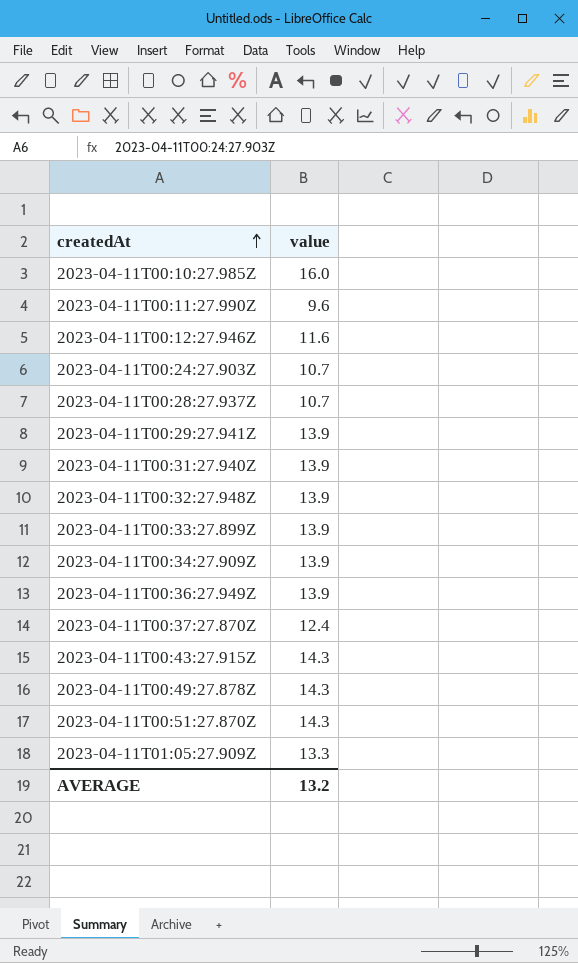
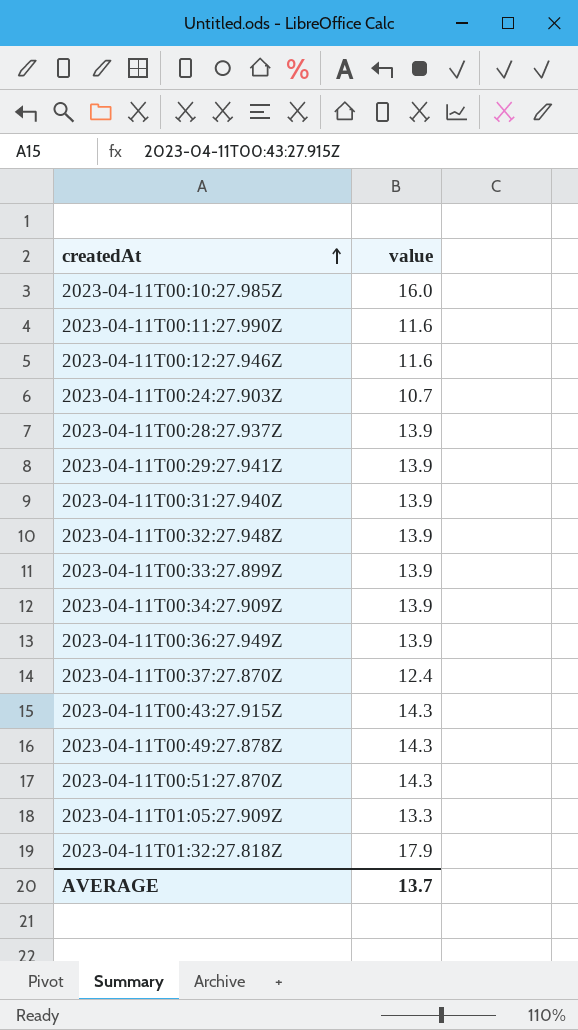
2023-04-11T00:11:27.990Z | value: 9.6 -> 11.6
2023-04-11T00:28:27.937Z | value: 10.7 -> 13.9
row 2023-04-11T01:32:27.818Z: none -> 17.9
AVERAGE | value: 13.2 -> 13.7

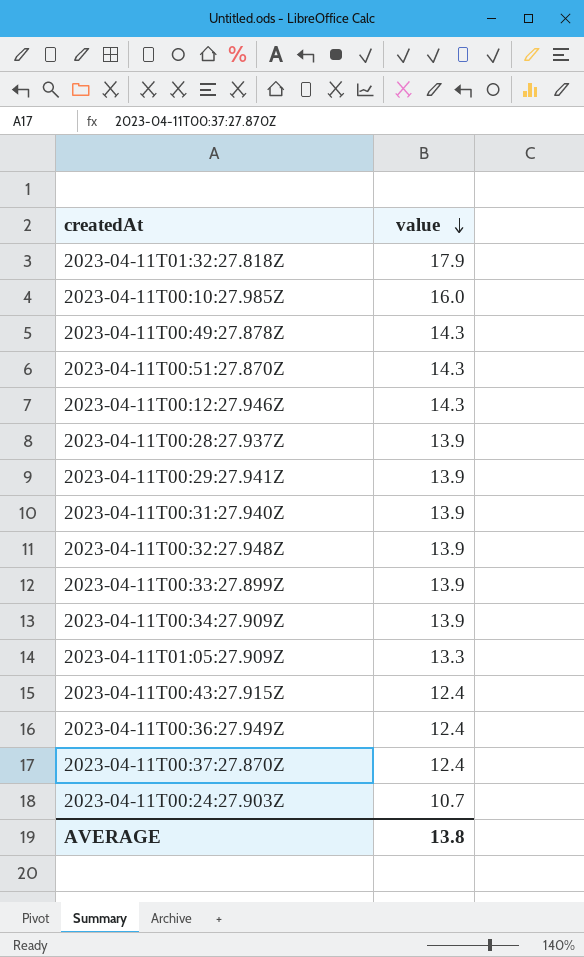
row order: createdAt ascending -> value descending
row 2023-04-11T00:11:27.990Z: 11.6 -> none
2023-04-11T00:12:27.946Z | value: 11.6 -> 14.3
2023-04-11T00:43:27.915Z | value: 14.3 -> 12.4
2023-04-11T00:36:27.949Z | value: 13.9 -> 12.4
AVERAGE | value: 13.7 -> 13.8

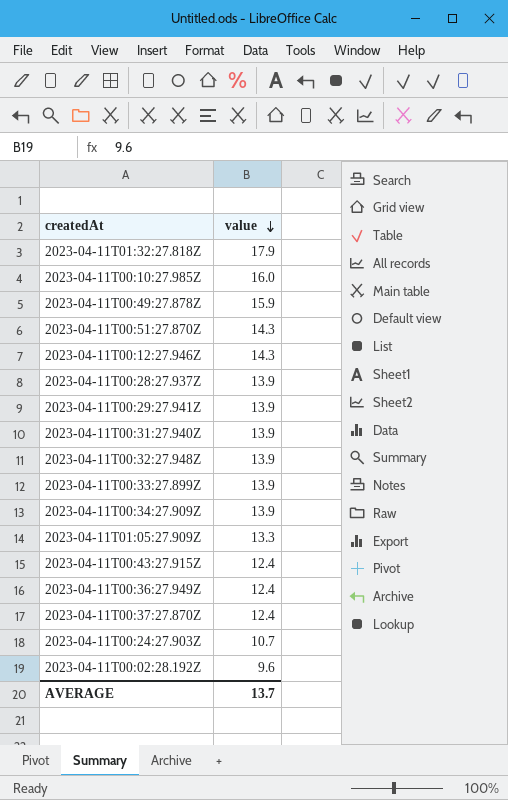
2023-04-11T00:49:27.878Z | value: 14.3 -> 15.9
row 2023-04-11T00:02:28.192Z: none -> 9.6
AVERAGE | value: 13.8 -> 13.7

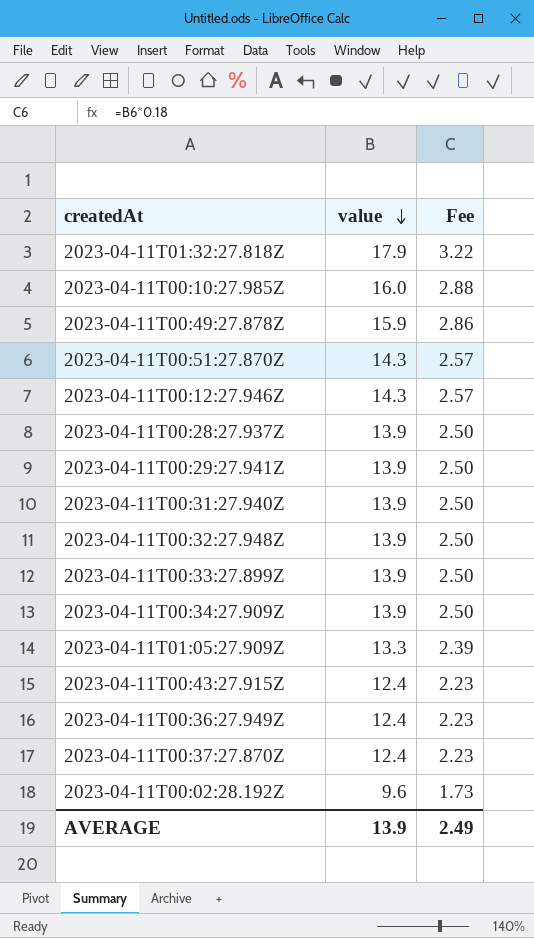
column Fee | formula: none -> [value] * 0.18
row 2023-04-11T00:24:27.903Z: 10.7 -> none
AVERAGE | value: 13.7 -> 13.9

